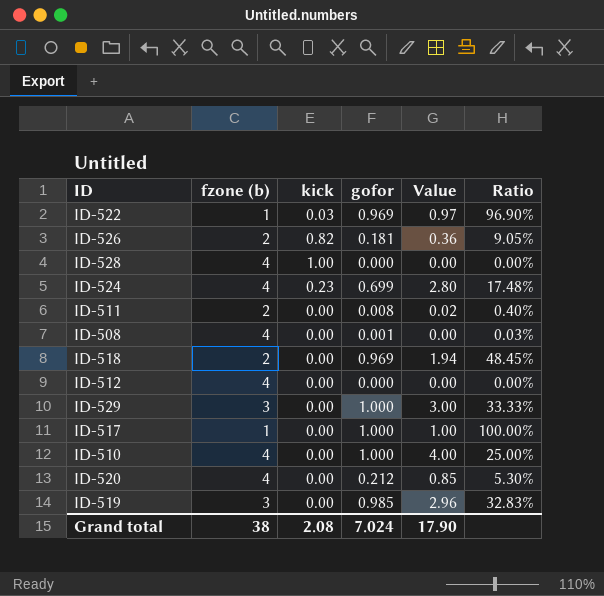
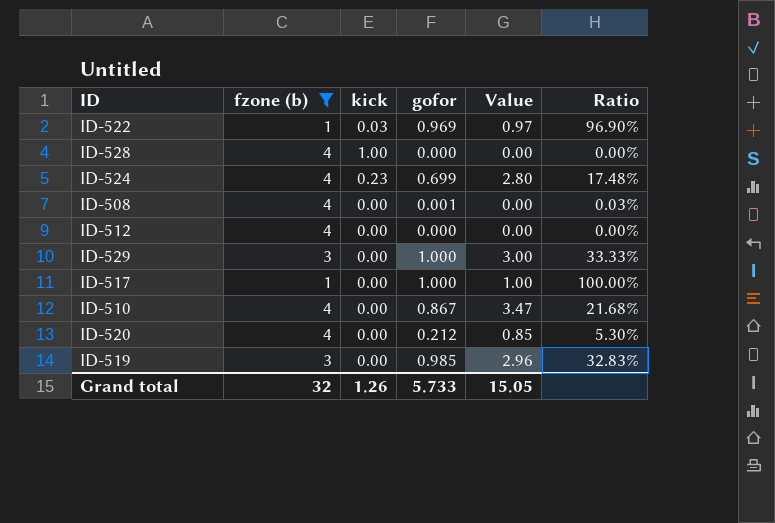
filter: none -> fzone (b) != 2
ID-510 | gofor: 1.000 -> 0.867
ID-510 | Value: 4.00 -> 3.47
ID-510 | Ratio: 25.00% -> 21.68%
Grand total | fzone (b): 38 -> 32
Grand total | kick: 2.08 -> 1.26
Grand total | gofor: 7.024 -> 5.733
Grand total | Value: 17.90 -> 15.05

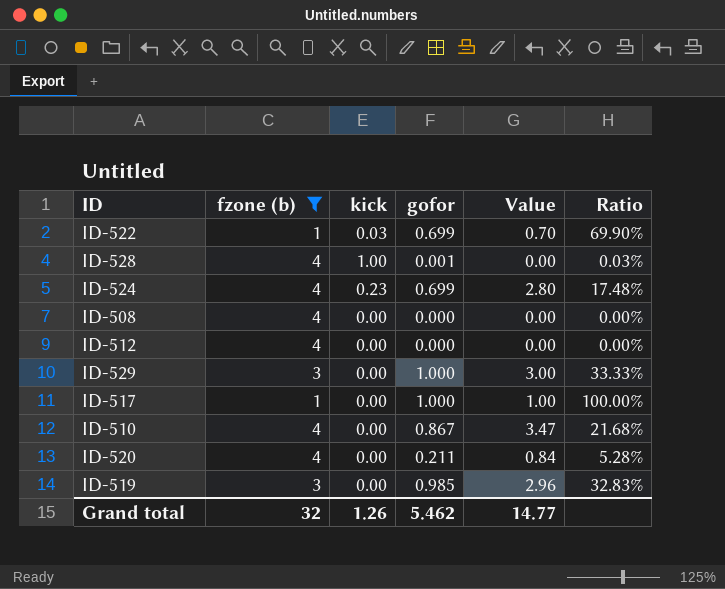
ID-522 | gofor: 0.969 -> 0.699
ID-522 | Value: 0.97 -> 0.70
ID-522 | Ratio: 96.90% -> 69.90%
ID-528 | gofor: 0.000 -> 0.001
ID-528 | Ratio: 0.00% -> 0.03%
ID-508 | gofor: 0.001 -> 0.000
ID-508 | Ratio: 0.03% -> 0.00%
ID-520 | gofor: 0.212 -> 0.211
ID-520 | Value: 0.85 -> 0.84
ID-520 | Ratio: 5.30% -> 5.28%
Grand total | gofor: 5.733 -> 5.462
Grand total | Value: 15.05 -> 14.77

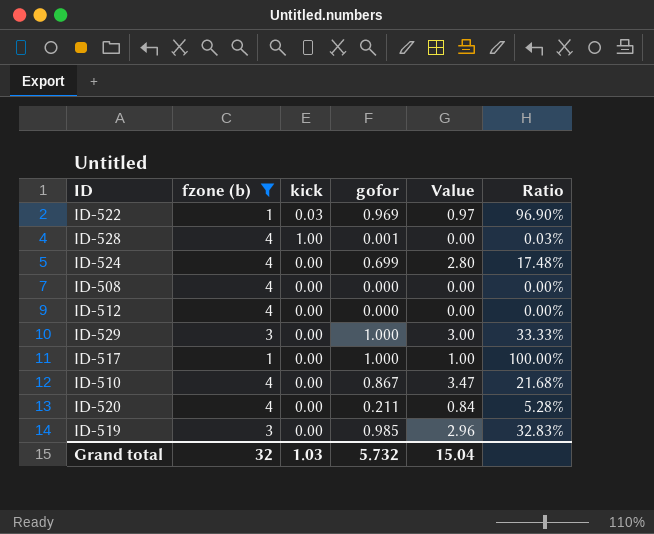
ID-522 | gofor: 0.699 -> 0.969
ID-522 | Value: 0.70 -> 0.97
ID-522 | Ratio: 69.90% -> 96.90%
ID-524 | kick: 0.23 -> 0.00
Grand total | kick: 1.26 -> 1.03
Grand total | gofor: 5.462 -> 5.732
Grand total | Value: 14.77 -> 15.04

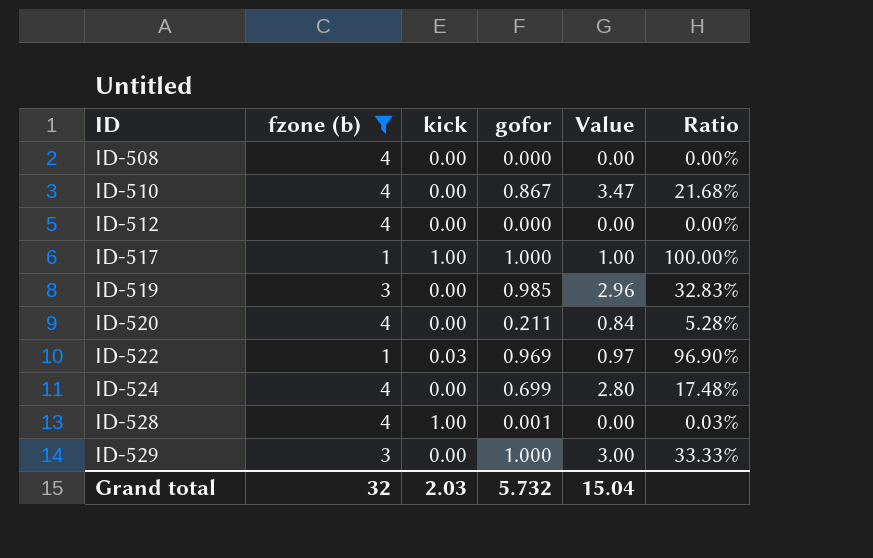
row order: none -> ID ascending
ID-517 | kick: 0.00 -> 1.00
Grand total | kick: 1.03 -> 2.03

